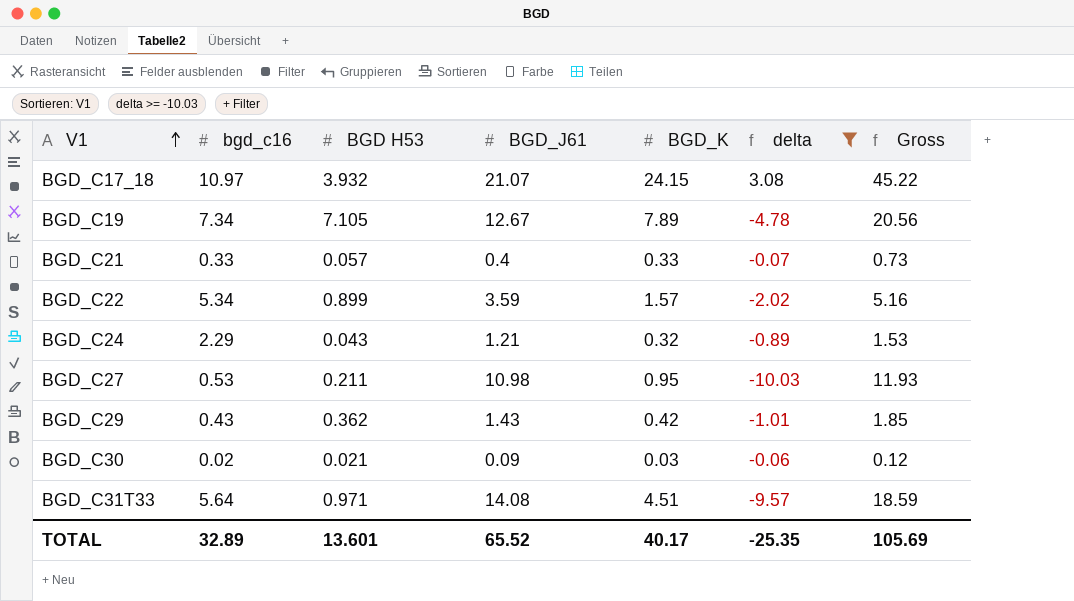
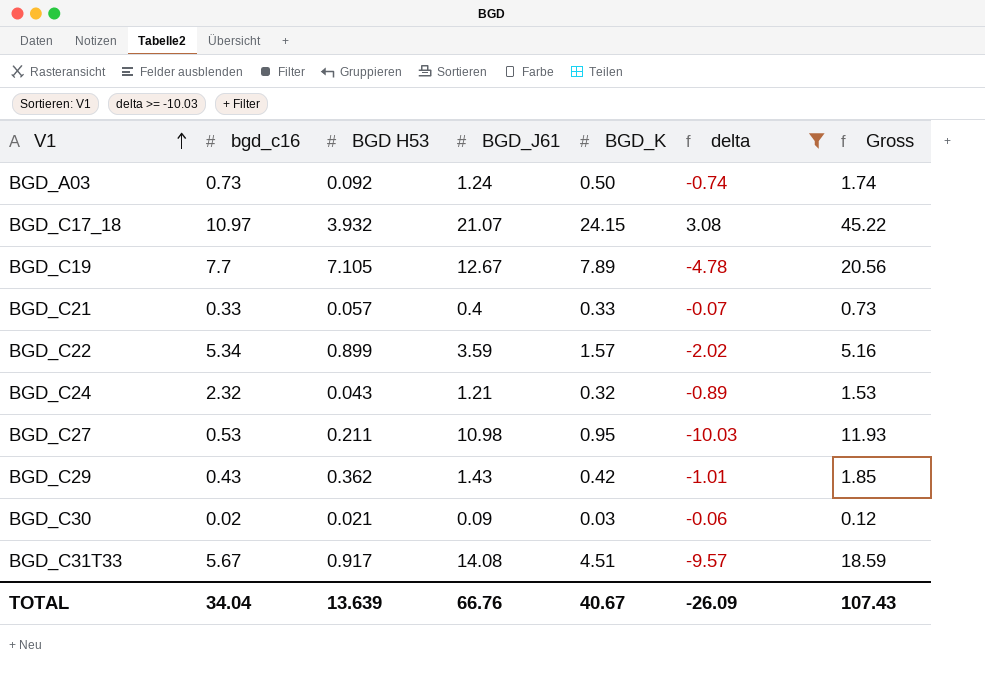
row BGD_A03: none -> 0.73 | 0.092 | 1.24 | 0.50 | -0.74 | 1.74
BGD_C19 | bgd_c16: 7.34 -> 7.7
BGD_C24 | bgd_c16: 2.29 -> 2.32
BGD_C31T33 | bgd_c16: 5.64 -> 5.67
BGD_C31T33 | BGD H53: 0.971 -> 0.917
TOTAL | bgd_c16: 32.89 -> 34.04
TOTAL | BGD H53: 13.601 -> 13.639
TOTAL | BGD_J61: 65.52 -> 66.76
TOTAL | BGD_K: 40.17 -> 40.67
TOTAL | delta: -25.35 -> -26.09
TOTAL | Gross: 105.69 -> 107.43

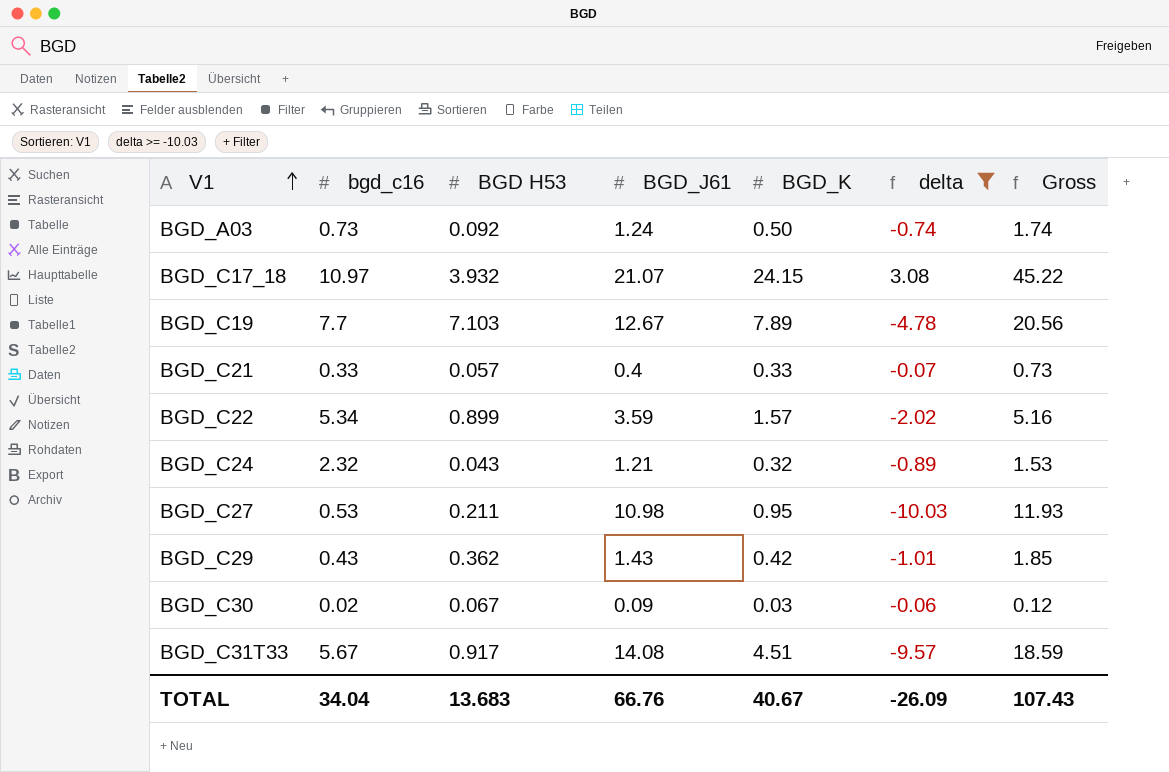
BGD_C19 | BGD H53: 7.105 -> 7.103
BGD_C30 | BGD H53: 0.021 -> 0.067
TOTAL | BGD H53: 13.639 -> 13.683

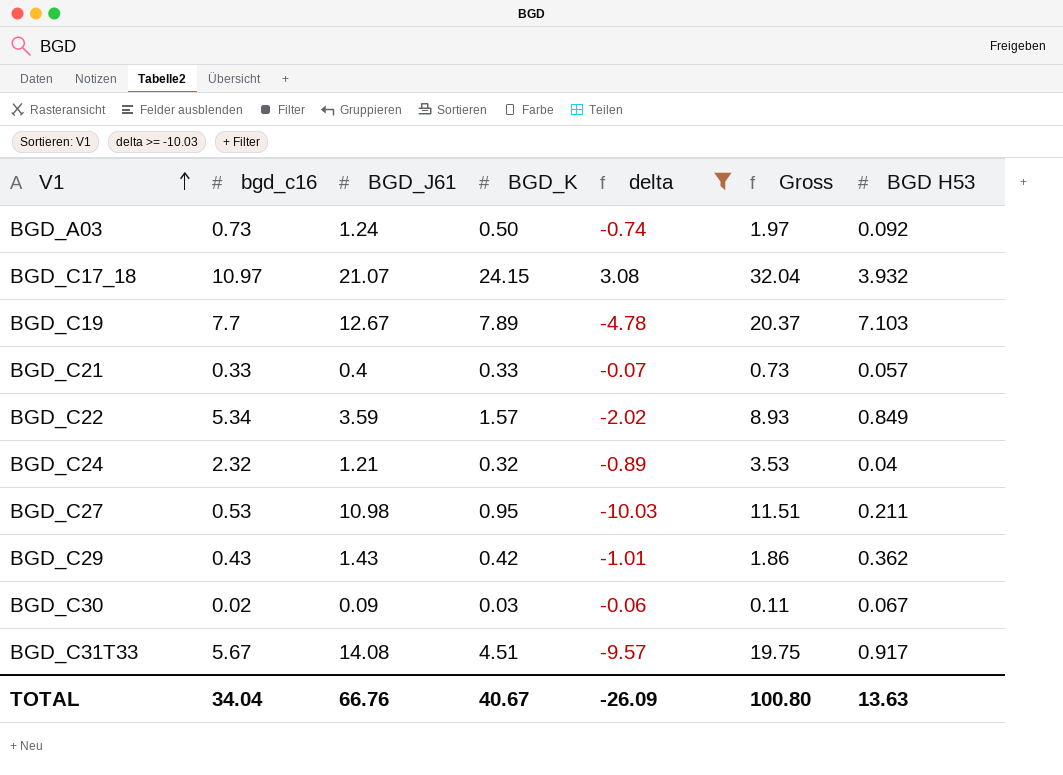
column Gross | formula: [BGD_J61] + [BGD_K] -> [bgd_c16] + [BGD_J61]
column BGD H53 | position: 3 -> 7
BGD_C22 | BGD H53: 0.899 -> 0.849
BGD_C24 | BGD H53: 0.043 -> 0.04
TOTAL | Gross: 107.43 -> 100.80
TOTAL | BGD H53: 13.683 -> 13.63

